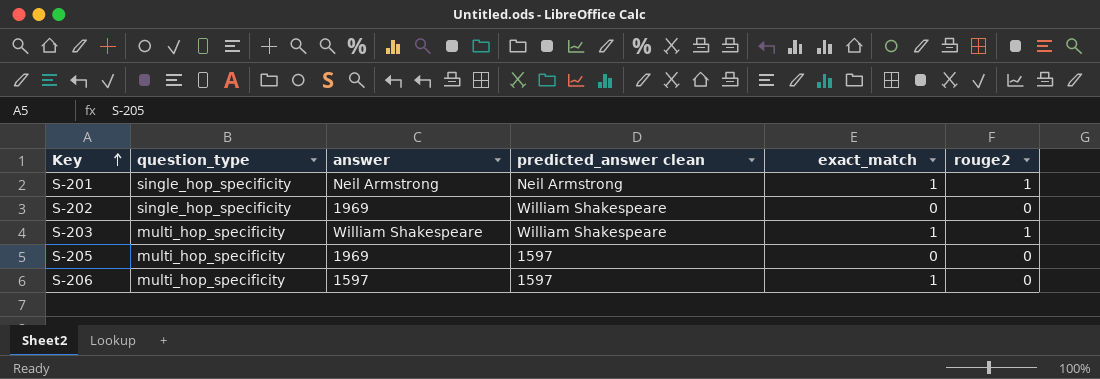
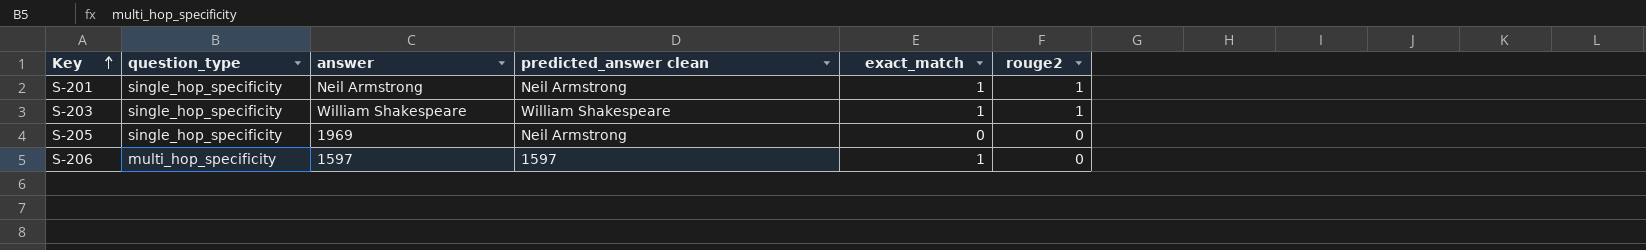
row S-202: single_hop_specificity | 1969 | William Shakespeare | 0 | 0 -> none
S-203 | question_type: multi_hop_specificity -> single_hop_specificity
S-205 | question_type: multi_hop_specificity -> single_hop_specificity
S-205 | predicted_answer clean: 1597 -> Neil Armstrong

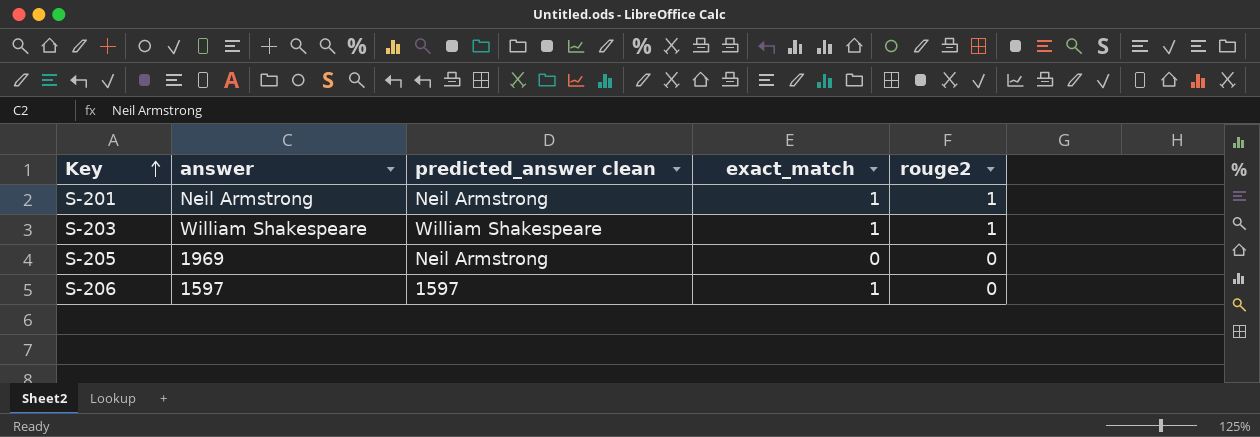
column question_type | position: 2 -> none

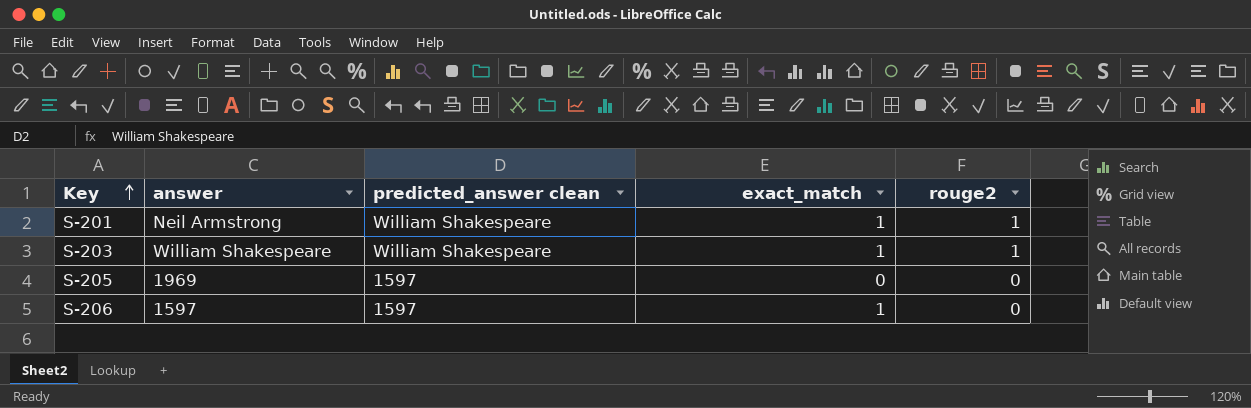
S-201 | predicted_answer clean: Neil Armstrong -> William Shakespeare
S-205 | predicted_answer clean: Neil Armstrong -> 1597

